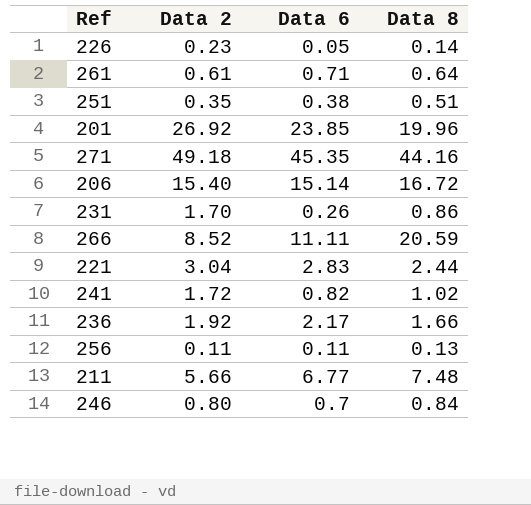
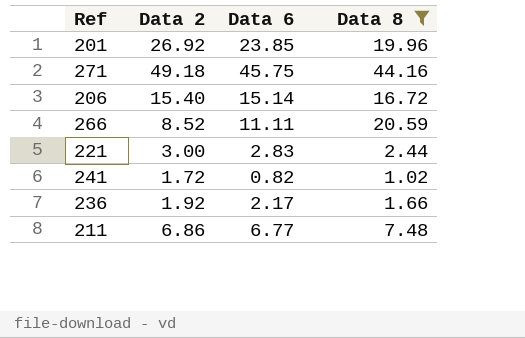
filter: none -> Data 8 >= 1.02
271 | Data 6: 45.35 -> 45.75
221 | Data 2: 3.04 -> 3.00
211 | Data 2: 5.66 -> 6.86

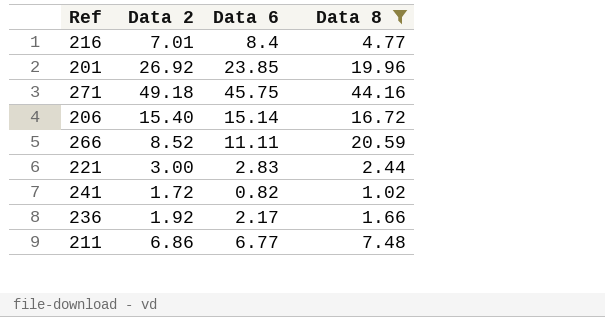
row 216: none -> 7.01 | 8.4 | 4.77

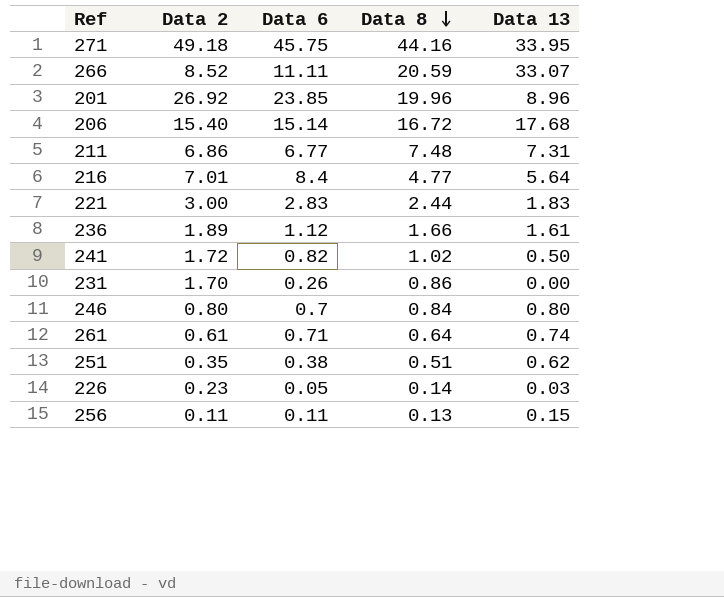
filter: Data 8 >= 1.02 -> none
row order: none -> Data 8 descending
column Data 13 | position: none -> 5
236 | Data 2: 1.92 -> 1.89
236 | Data 6: 2.17 -> 1.12

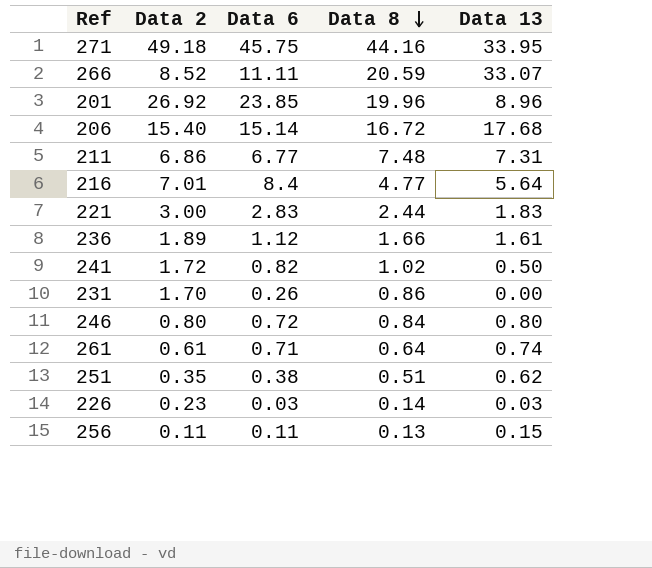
246 | Data 6: 0.7 -> 0.72
226 | Data 6: 0.05 -> 0.03

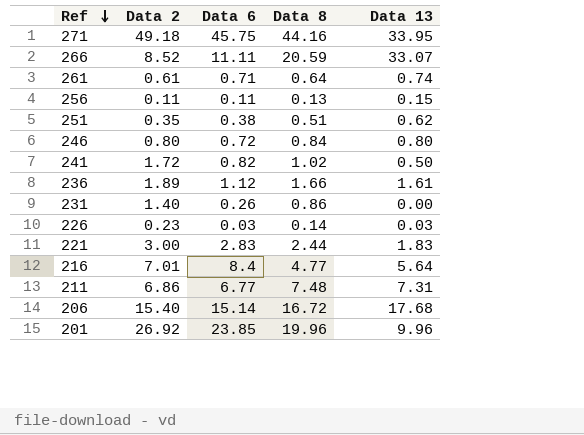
row order: Data 8 descending -> Ref descending
231 | Data 2: 1.70 -> 1.40
201 | Data 13: 8.96 -> 9.96

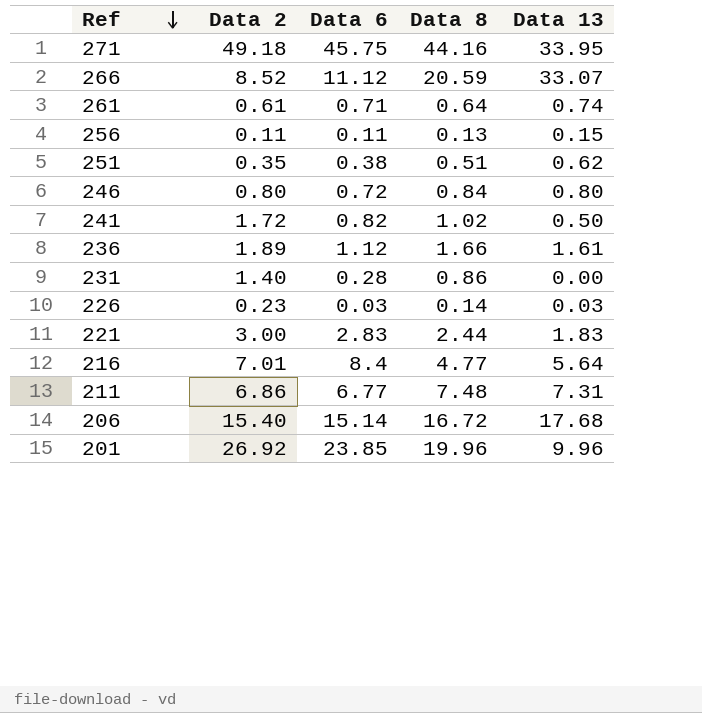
266 | Data 6: 11.11 -> 11.12
231 | Data 6: 0.26 -> 0.28

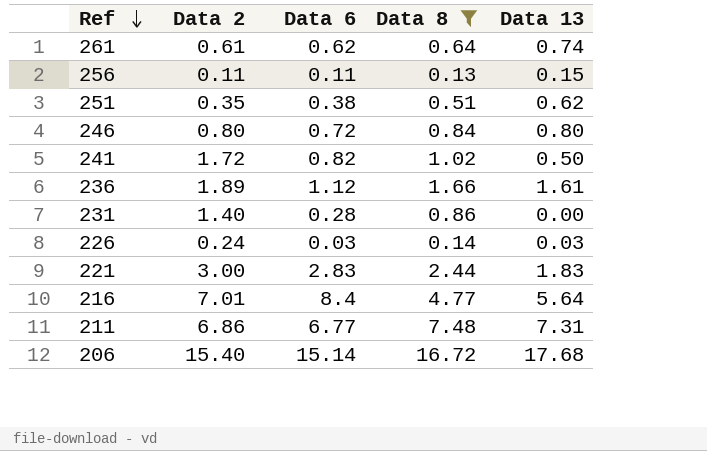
filter: none -> Data 8 <= 16.72
261 | Data 6: 0.71 -> 0.62
226 | Data 2: 0.23 -> 0.24

